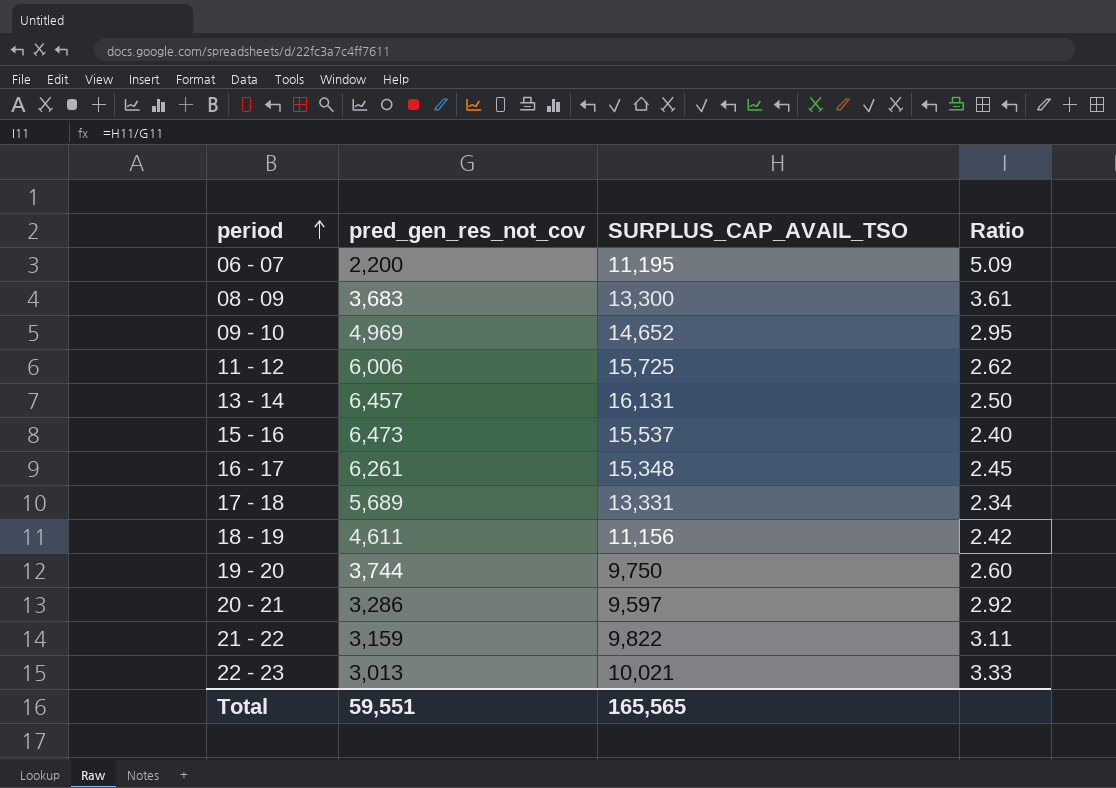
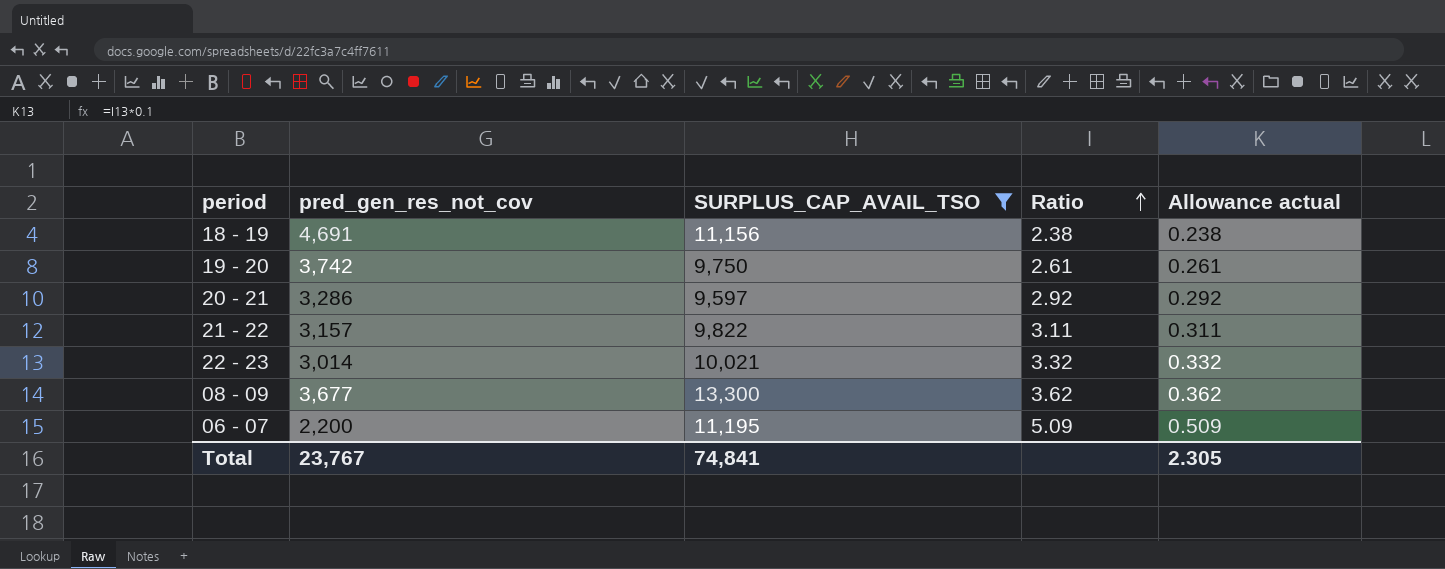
filter: none -> SURPLUS_CAP_AVAIL_TSO <= 13,300
row order: period ascending -> Ratio ascending
column Allowance actual | formula: none -> [Ratio] * 0.1
18 - 19 | pred_gen_res_not_cov: 4,611 -> 4,691
18 - 19 | Ratio: 2.42 -> 2.38
19 - 20 | pred_gen_res_not_cov: 3,744 -> 3,742
19 - 20 | Ratio: 2.60 -> 2.61
21 - 22 | pred_gen_res_not_cov: 3,159 -> 3,157
22 - 23 | pred_gen_res_not_cov: 3,013 -> 3,014
22 - 23 | Ratio: 3.33 -> 3.32
08 - 09 | pred_gen_res_not_cov: 3,683 -> 3,677
08 - 09 | Ratio: 3.61 -> 3.62
Total | pred_gen_res_not_cov: 59,551 -> 23,767
Total | SURPLUS_CAP_AVAIL_TSO: 165,565 -> 74,841

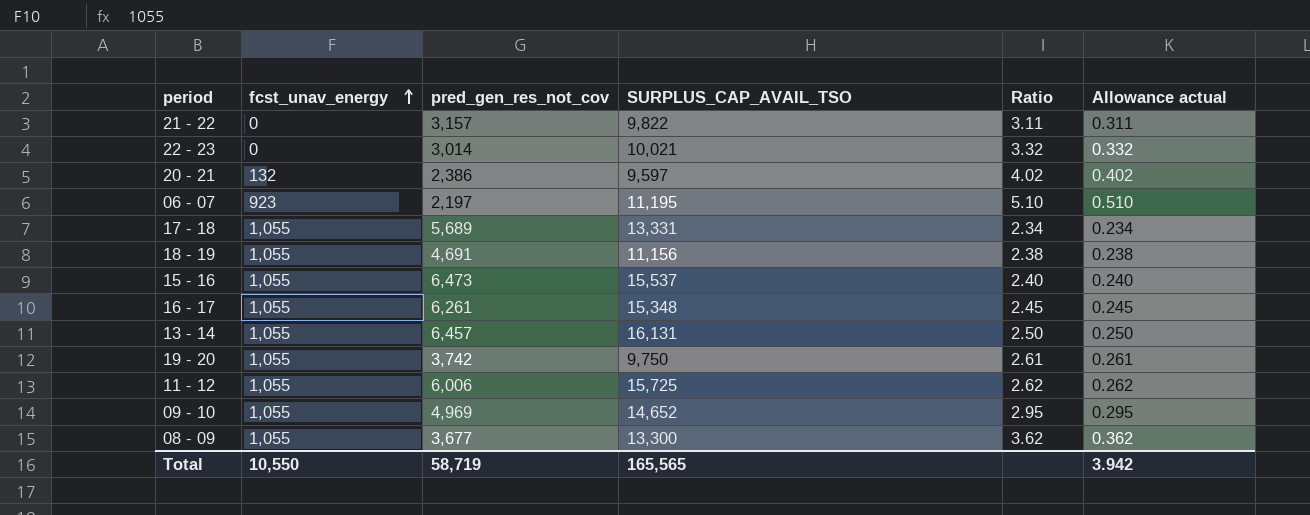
filter: SURPLUS_CAP_AVAIL_TSO <= 13,300 -> none
row order: Ratio ascending -> fcst_unav_energy ascending
column fcst_unav_energy | position: none -> 2
20 - 21 | pred_gen_res_not_cov: 3,286 -> 2,386
20 - 21 | Ratio: 2.92 -> 4.02
20 - 21 | Allowance actual: 0.292 -> 0.402
06 - 07 | pred_gen_res_not_cov: 2,200 -> 2,197
06 - 07 | Ratio: 5.09 -> 5.10
06 - 07 | Allowance actual: 0.509 -> 0.510
Total | pred_gen_res_not_cov: 23,767 -> 58,719
Total | SURPLUS_CAP_AVAIL_TSO: 74,841 -> 165,565
Total | Allowance actual: 2.305 -> 3.942

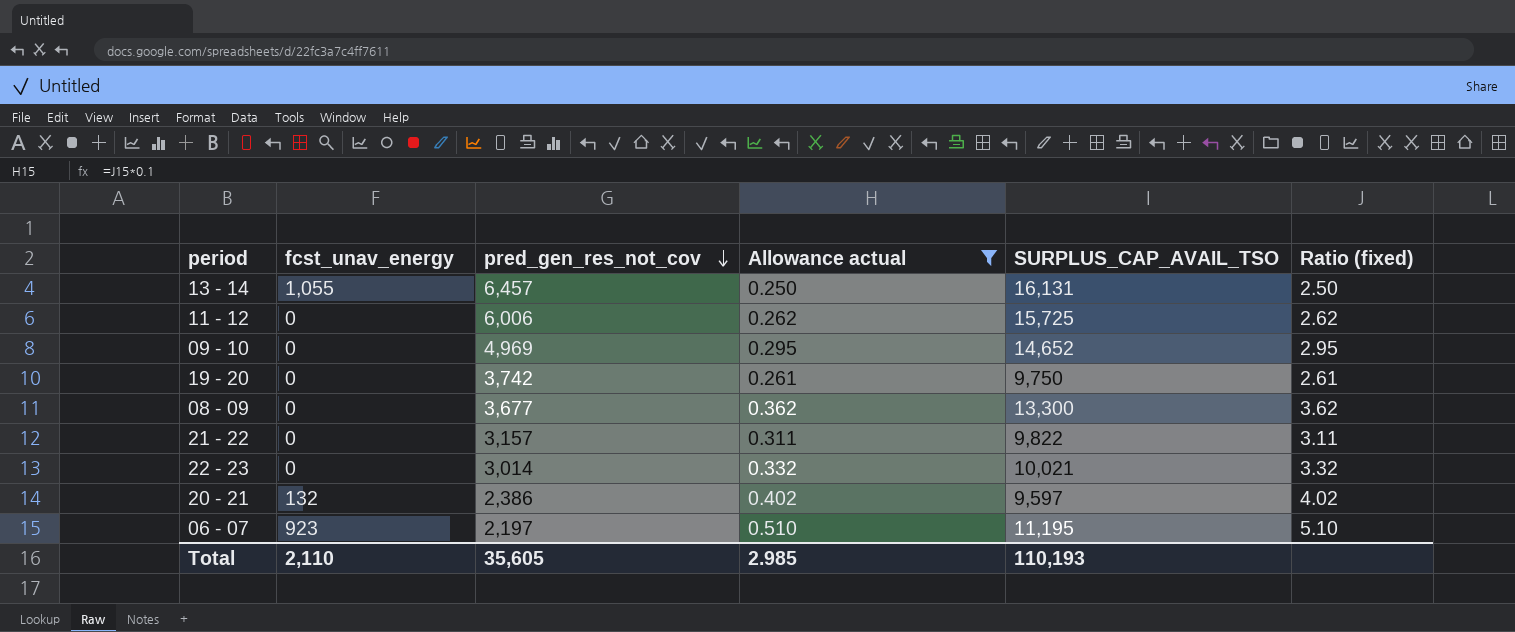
filter: none -> Allowance actual >= 0.250
row order: fcst_unav_energy ascending -> pred_gen_res_not_cov descending
column Allowance actual | position: 6 -> 4
column name: Ratio -> Ratio (fixed)
11 - 12 | fcst_unav_energy: 1,055 -> 0
09 - 10 | fcst_unav_energy: 1,055 -> 0
19 - 20 | fcst_unav_energy: 1,055 -> 0
08 - 09 | fcst_unav_energy: 1,055 -> 0
Total | fcst_unav_energy: 10,550 -> 2,110
Total | pred_gen_res_not_cov: 58,719 -> 35,605
Total | Allowance actual: 3.942 -> 2.985
Total | SURPLUS_CAP_AVAIL_TSO: 165,565 -> 110,193

